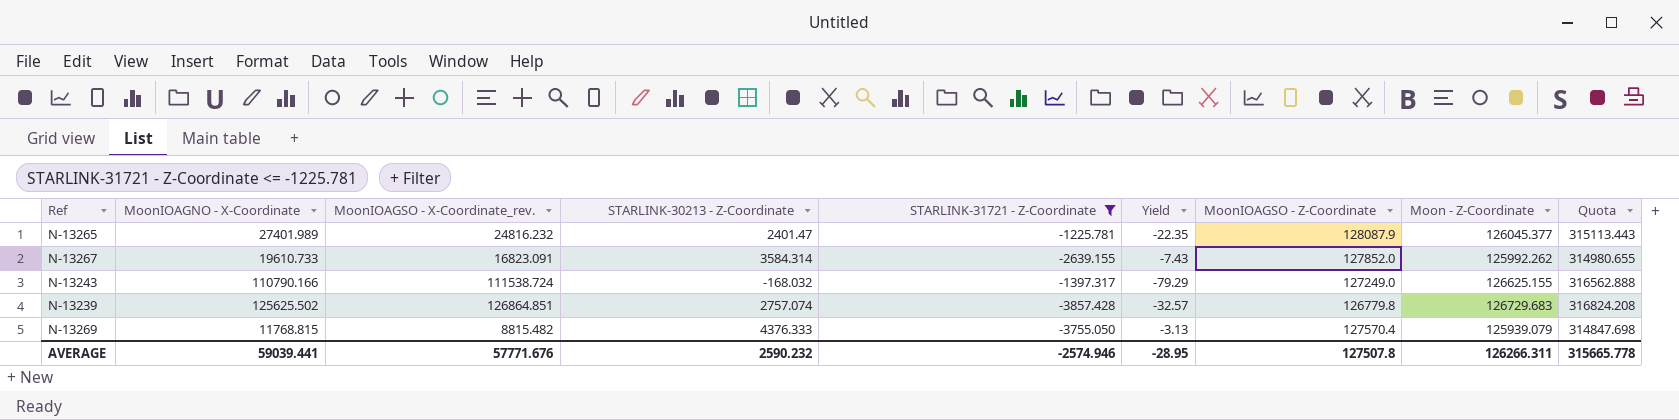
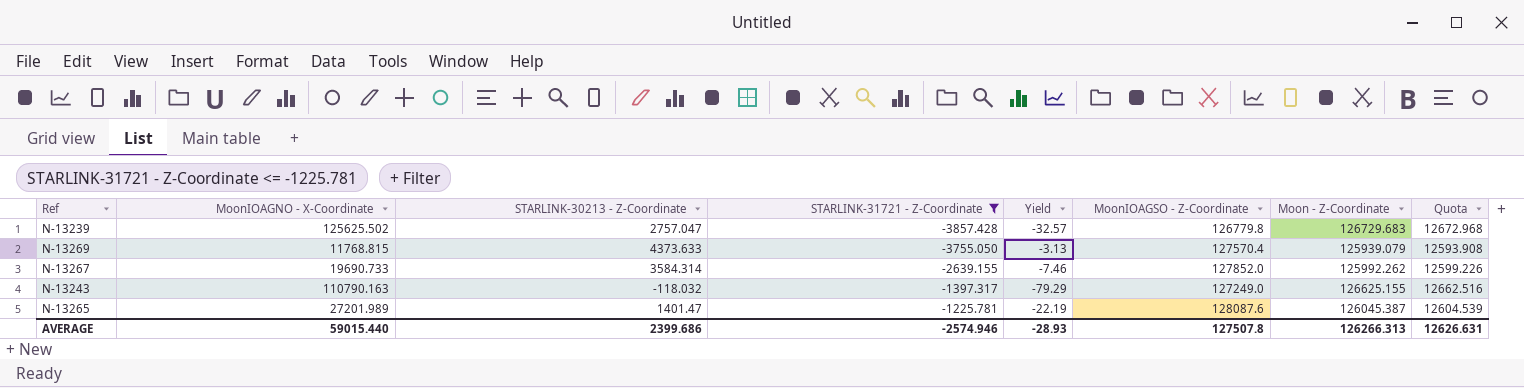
row order: none -> STARLINK-31721 - Z-Coordinate ascending
column MoonIOAGSO - X-Coordinate_rev. | position: 3 -> none
column Quota | formula: [Moon - Z-Coordinate] * 2.5 -> [Moon - Z-Coordinate] * 0.1
N-13239 | STARLINK-30213 - Z-Coordinate: 2757.074 -> 2757.047
N-13269 | STARLINK-30213 - Z-Coordinate: 4376.333 -> 4373.633
N-13267 | MoonIOAGNO - X-Coordinate: 19610.733 -> 19690.733
N-13267 | Yield: -7.43 -> -7.46
N-13243 | MoonIOAGNO - X-Coordinate: 110790.166 -> 110790.163
N-13243 | STARLINK-30213 - Z-Coordinate: -168.032 -> -118.032
N-13265 | MoonIOAGNO - X-Coordinate: 27401.989 -> 27201.989
N-13265 | STARLINK-30213 - Z-Coordinate: 2401.47 -> 1401.47
N-13265 | Yield: -22.35 -> -22.19
N-13265 | MoonIOAGSO - Z-Coordinate: 128087.9 -> 128087.6
N-13265 | Moon - Z-Coordinate: 126045.377 -> 126045.387
AVERAGE | MoonIOAGNO - X-Coordinate: 59039.441 -> 59015.440
AVERAGE | STARLINK-30213 - Z-Coordinate: 2590.232 -> 2399.686
AVERAGE | Yield: -28.95 -> -28.93
AVERAGE | Moon - Z-Coordinate: 126266.311 -> 126266.313
AVERAGE | Quota: 315665.778 -> 12626.631

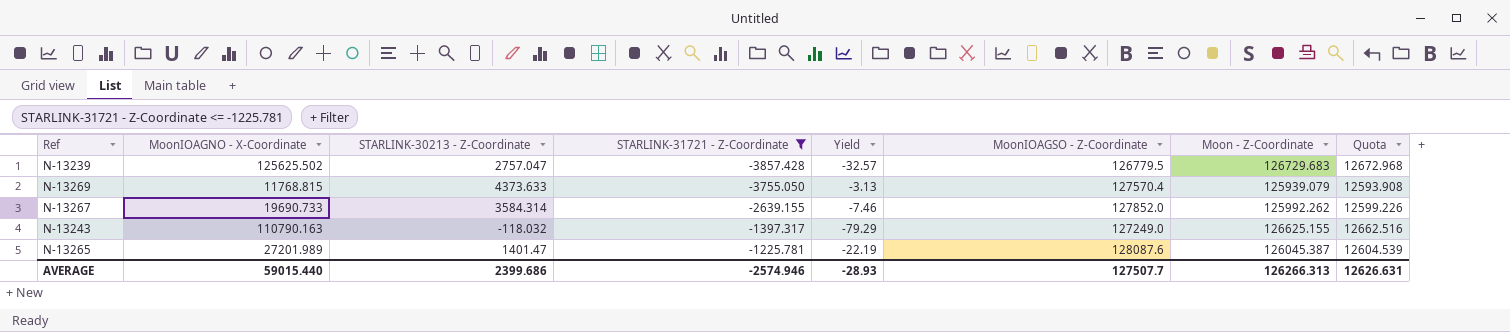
N-13239 | MoonIOAGSO - Z-Coordinate: 126779.8 -> 126779.5
AVERAGE | MoonIOAGSO - Z-Coordinate: 127507.8 -> 127507.7

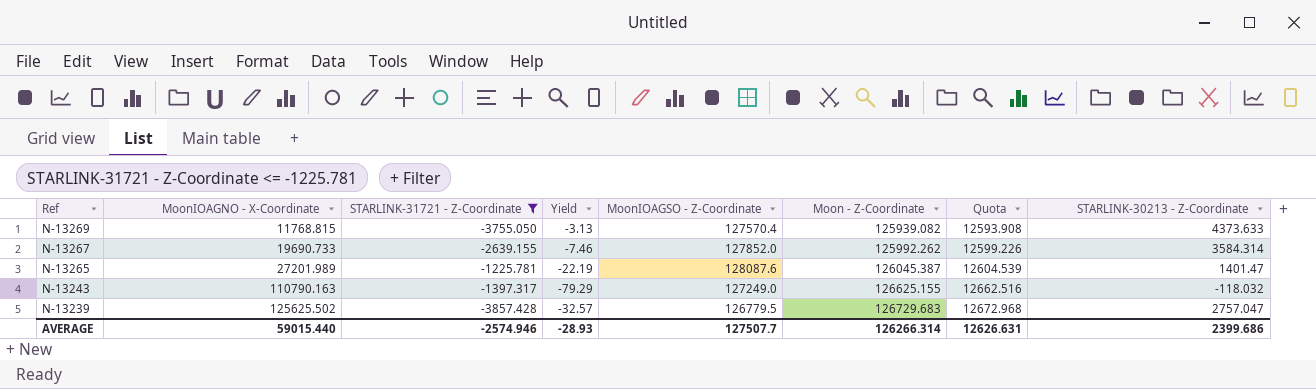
row order: STARLINK-31721 - Z-Coordinate ascending -> Ref descending
column STARLINK-30213 - Z-Coordinate | position: 3 -> 8
N-13269 | Moon - Z-Coordinate: 125939.079 -> 125939.082
AVERAGE | Moon - Z-Coordinate: 126266.313 -> 126266.314

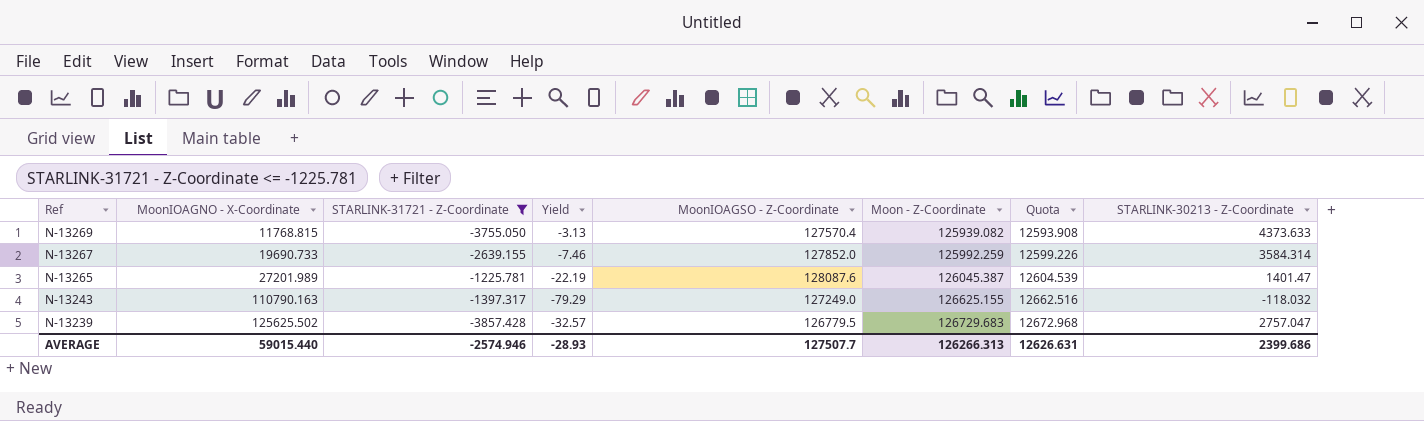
N-13267 | Moon - Z-Coordinate: 125992.262 -> 125992.259
AVERAGE | Moon - Z-Coordinate: 126266.314 -> 126266.313

